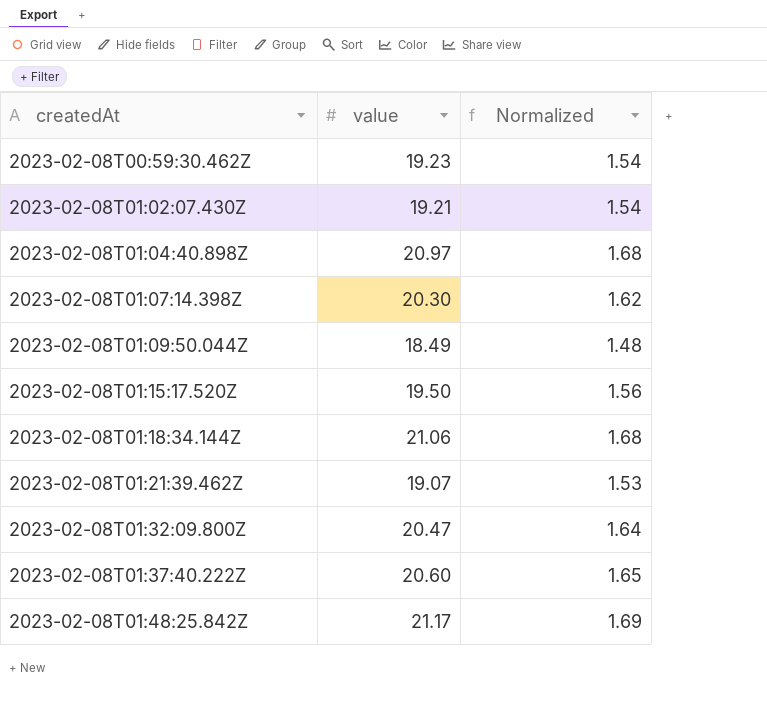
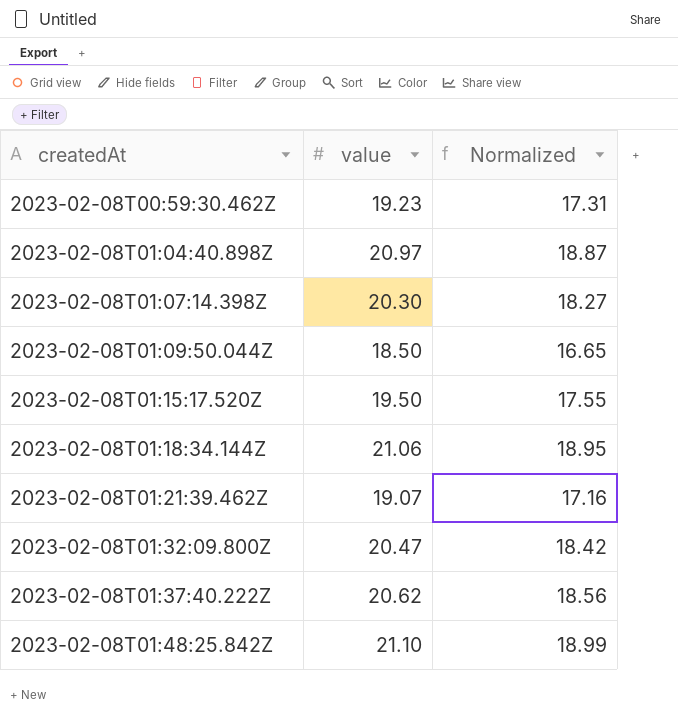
column Normalized | formula: [value] * 0.08 -> [value] * 0.9
row 2023-02-08T01:02:07.430Z: 19.21 | 1.54 -> none
2023-02-08T01:09:50.044Z | value: 18.49 -> 18.50
2023-02-08T01:37:40.222Z | value: 20.60 -> 20.62
2023-02-08T01:48:25.842Z | value: 21.17 -> 21.10

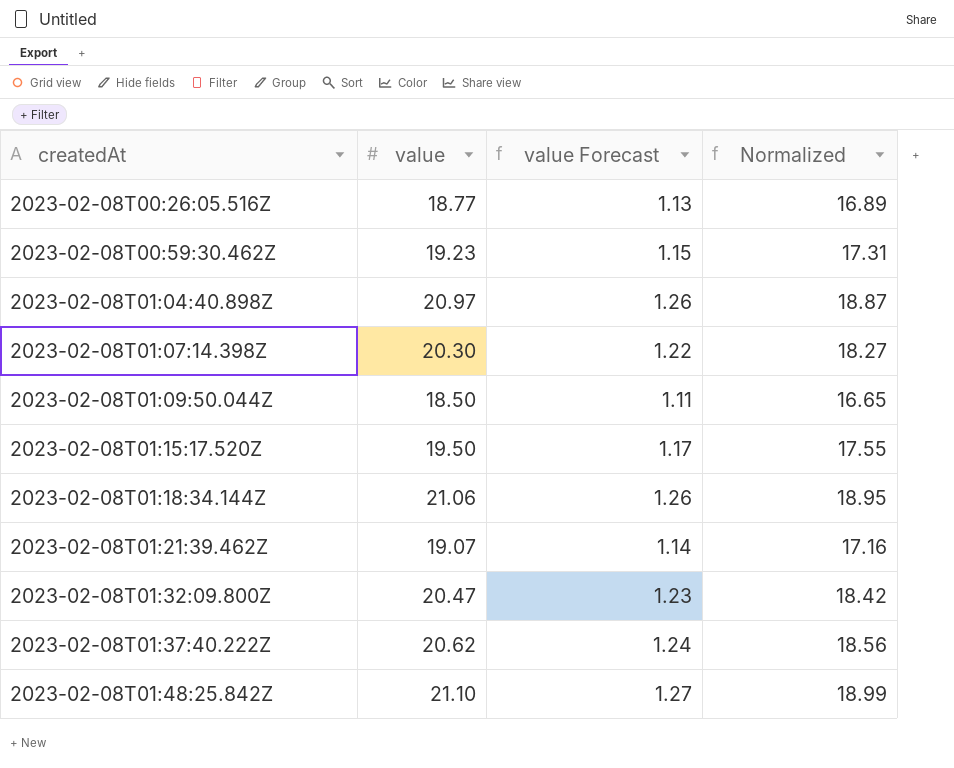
column value Forecast | formula: none -> [value] * 0.06
row 2023-02-08T00:26:05.516Z: none -> 18.77 | 1.13 | 16.89

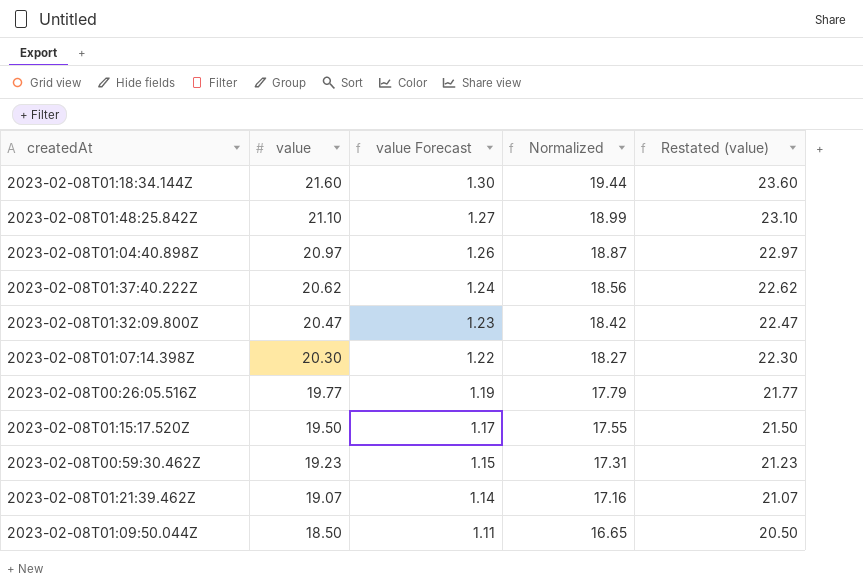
row order: createdAt ascending -> value descending
column Restated (value) | formula: none -> [value] + 2
2023-02-08T01:18:34.144Z | value: 21.06 -> 21.60
2023-02-08T01:18:34.144Z | value Forecast: 1.26 -> 1.30
2023-02-08T01:18:34.144Z | Normalized: 18.95 -> 19.44
2023-02-08T00:26:05.516Z | value: 18.77 -> 19.77
2023-02-08T00:26:05.516Z | value Forecast: 1.13 -> 1.19
2023-02-08T00:26:05.516Z | Normalized: 16.89 -> 17.79

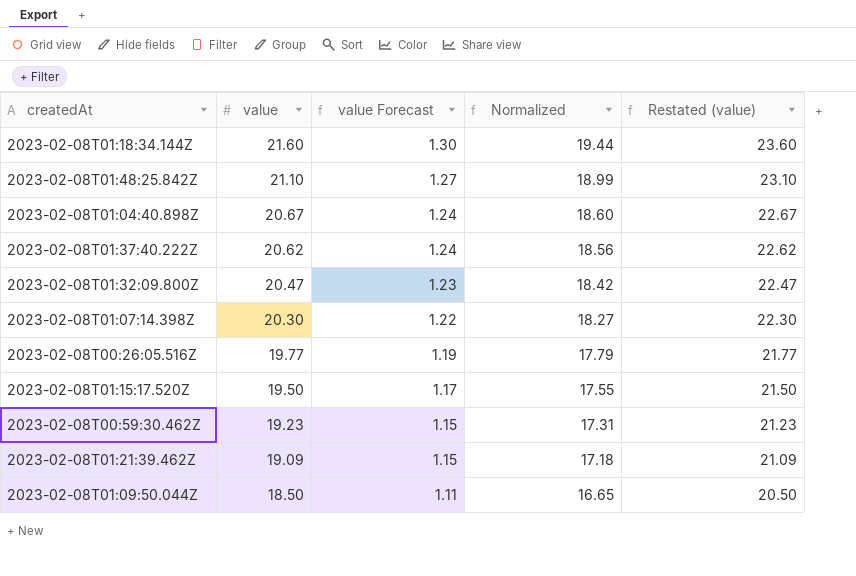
2023-02-08T01:04:40.898Z | value: 20.97 -> 20.67
2023-02-08T01:04:40.898Z | value Forecast: 1.26 -> 1.24
2023-02-08T01:04:40.898Z | Normalized: 18.87 -> 18.60
2023-02-08T01:04:40.898Z | Restated (value): 22.97 -> 22.67
2023-02-08T01:21:39.462Z | value: 19.07 -> 19.09
2023-02-08T01:21:39.462Z | value Forecast: 1.14 -> 1.15
2023-02-08T01:21:39.462Z | Normalized: 17.16 -> 17.18
2023-02-08T01:21:39.462Z | Restated (value): 21.07 -> 21.09

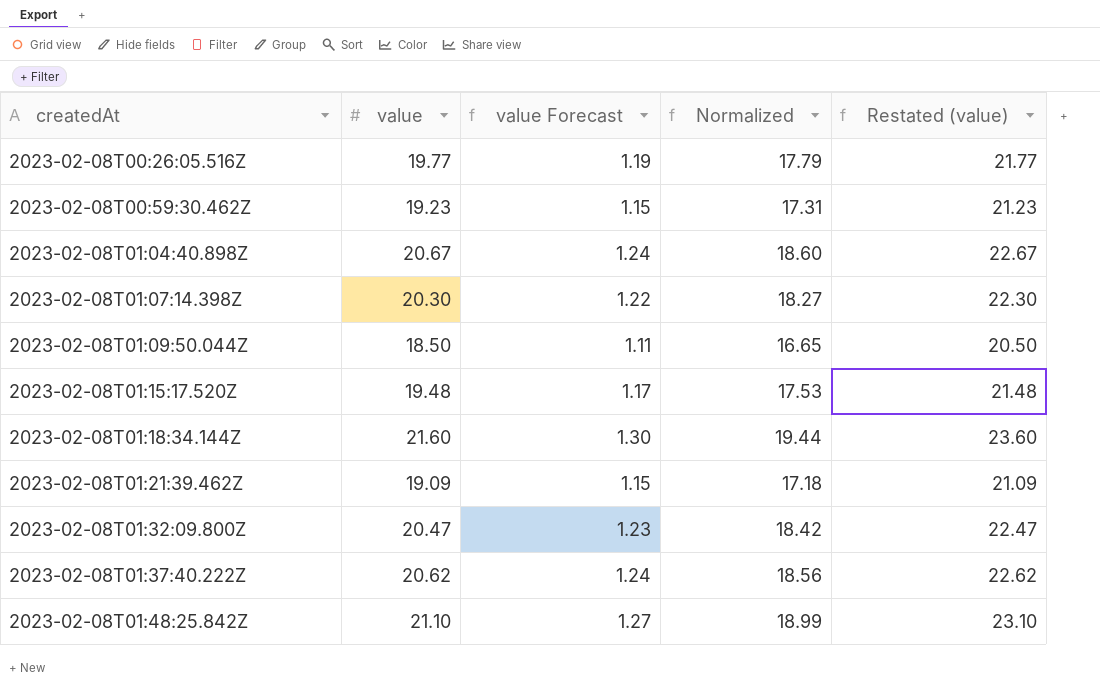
row order: value descending -> createdAt ascending
2023-02-08T01:15:17.520Z | value: 19.50 -> 19.48
2023-02-08T01:15:17.520Z | Normalized: 17.55 -> 17.53
2023-02-08T01:15:17.520Z | Restated (value): 21.50 -> 21.48

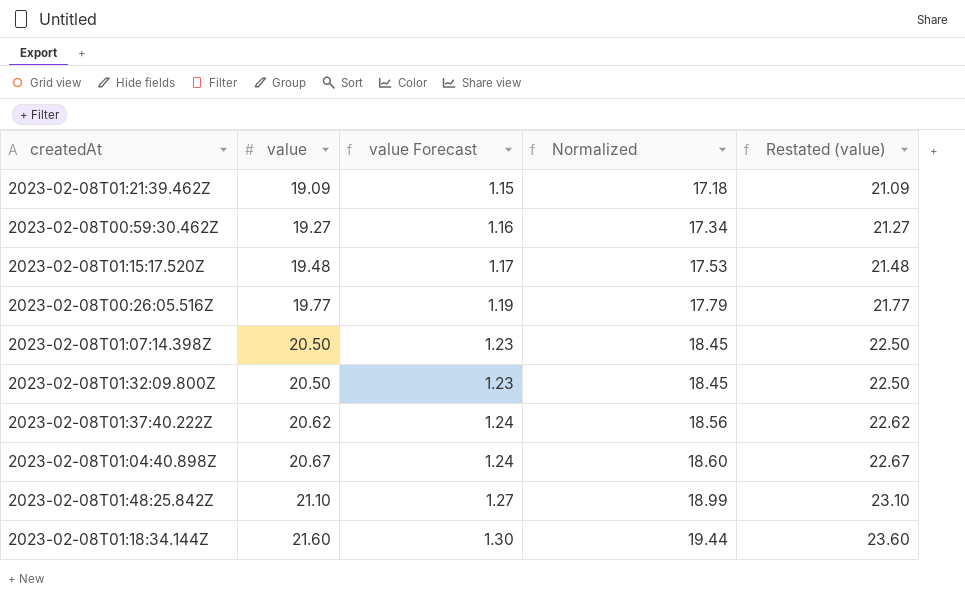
row order: createdAt ascending -> value ascending
row 2023-02-08T01:09:50.044Z: 18.50 | 1.11 | 16.65 | 20.50 -> none
2023-02-08T00:59:30.462Z | value: 19.23 -> 19.27
2023-02-08T00:59:30.462Z | value Forecast: 1.15 -> 1.16
2023-02-08T00:59:30.462Z | Normalized: 17.31 -> 17.34
2023-02-08T00:59:30.462Z | Restated (value): 21.23 -> 21.27
2023-02-08T01:07:14.398Z | value: 20.30 -> 20.50
2023-02-08T01:07:14.398Z | value Forecast: 1.22 -> 1.23
2023-02-08T01:07:14.398Z | Normalized: 18.27 -> 18.45
2023-02-08T01:07:14.398Z | Restated (value): 22.30 -> 22.50
2023-02-08T01:32:09.800Z | value: 20.47 -> 20.50
2023-02-08T01:32:09.800Z | Normalized: 18.42 -> 18.45
2023-02-08T01:32:09.800Z | Restated (value): 22.47 -> 22.50

